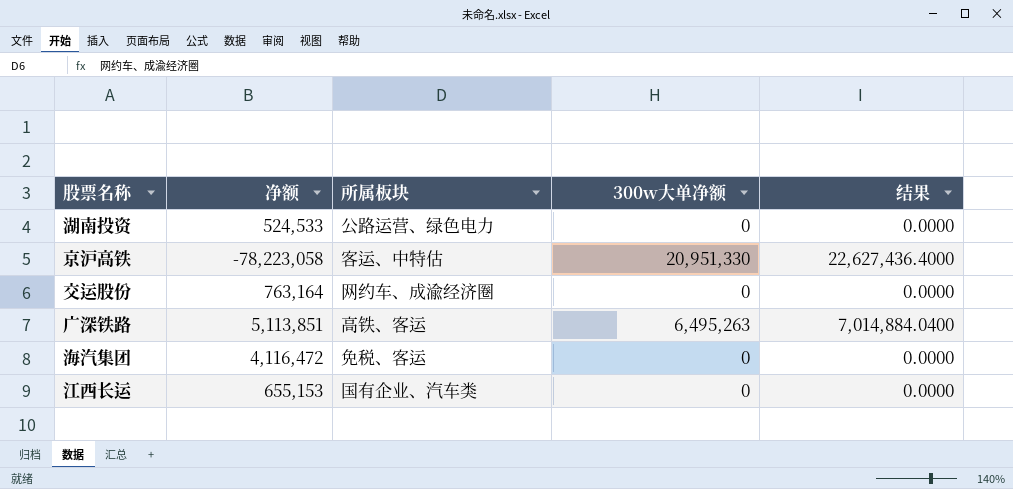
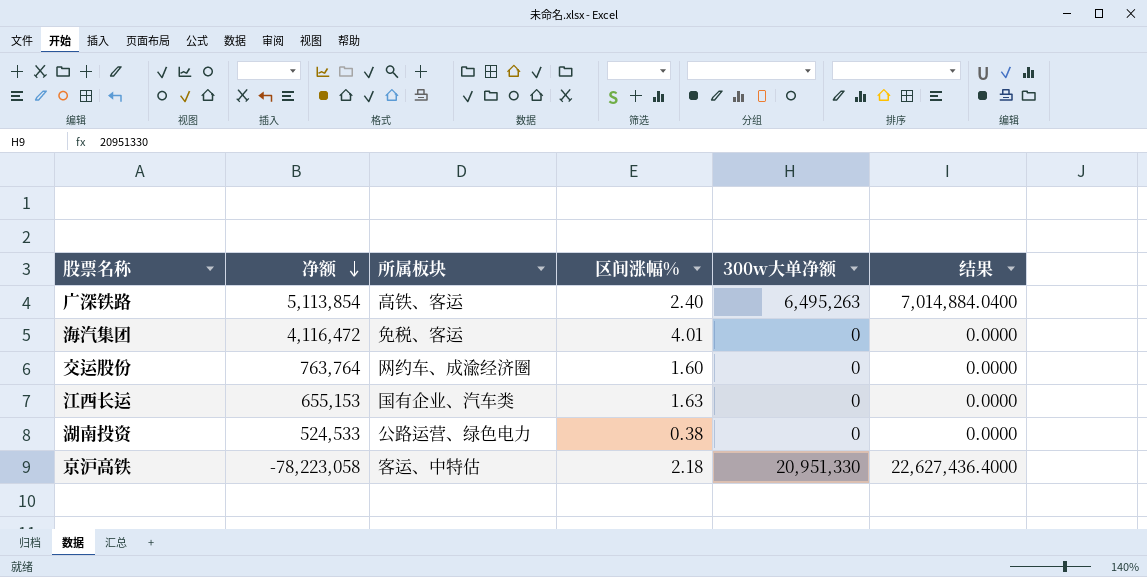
row order: none -> 净额 descending
column 区间涨幅% | position: none -> 4
广深铁路 | 净额: 5,113,851 -> 5,113,854
交运股份 | 净额: 763,164 -> 763,764

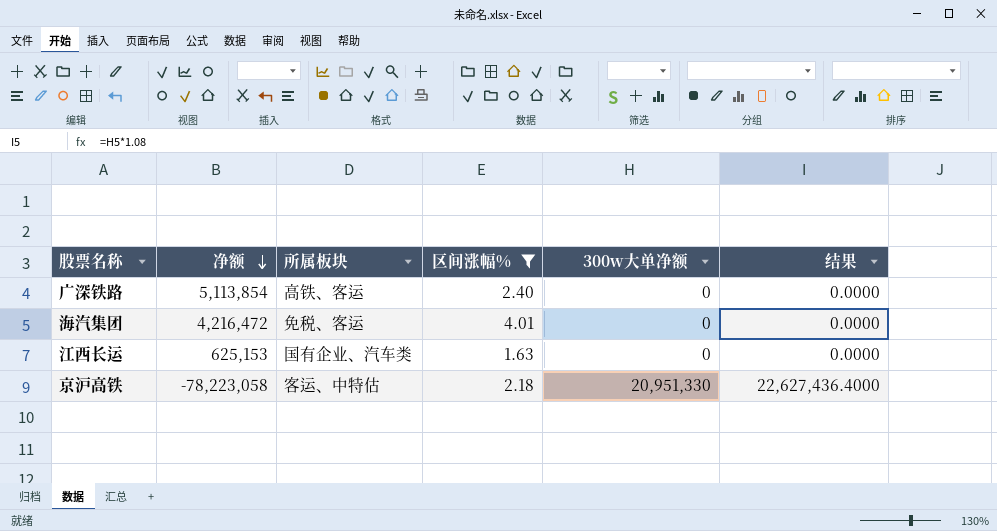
filter: none -> 区间涨幅% >= 1.63
广深铁路 | 300w大单净额: 6,495,263 -> 0
广深铁路 | 结果: 7,014,884.0400 -> 0.0000
海汽集团 | 净额: 4,116,472 -> 4,216,472
江西长运 | 净额: 655,153 -> 625,153

